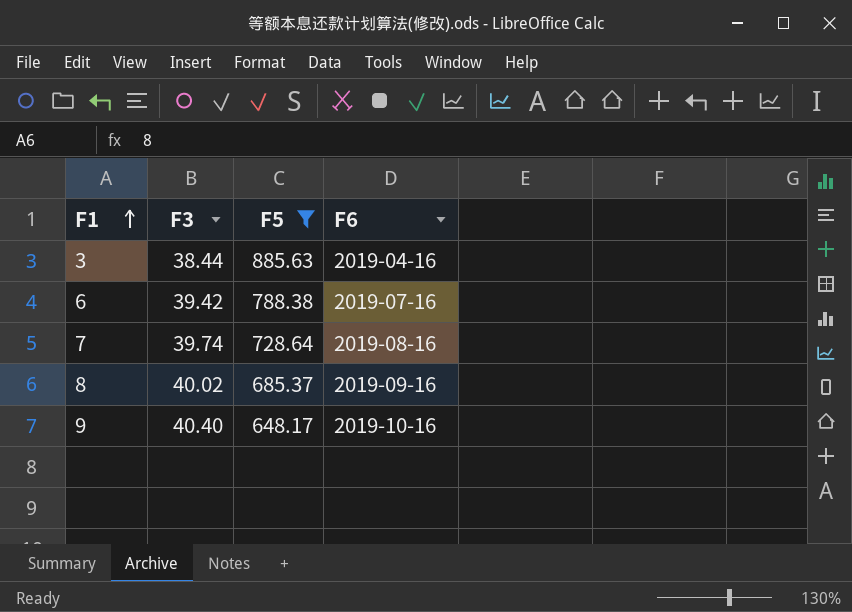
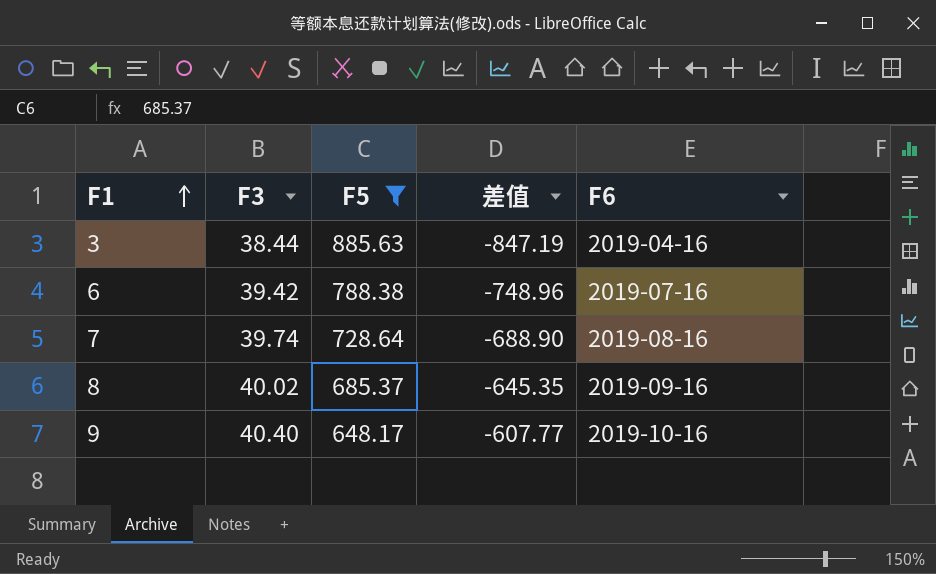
column 差值 | formula: none -> [F3] - [F5]

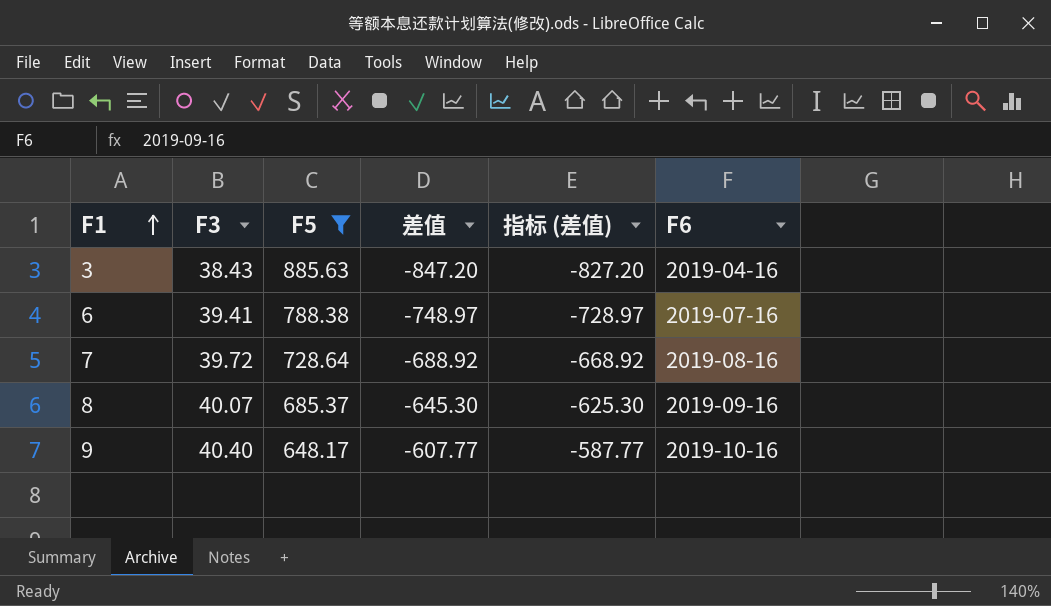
column 指标 (差值) | formula: none -> [差值] + 20
3 | F3: 38.44 -> 38.43
3 | 差值: -847.19 -> -847.20
6 | F3: 39.42 -> 39.41
6 | 差值: -748.96 -> -748.97
7 | F3: 39.74 -> 39.72
7 | 差值: -688.90 -> -688.92
8 | F3: 40.02 -> 40.07
8 | 差值: -645.35 -> -645.30

